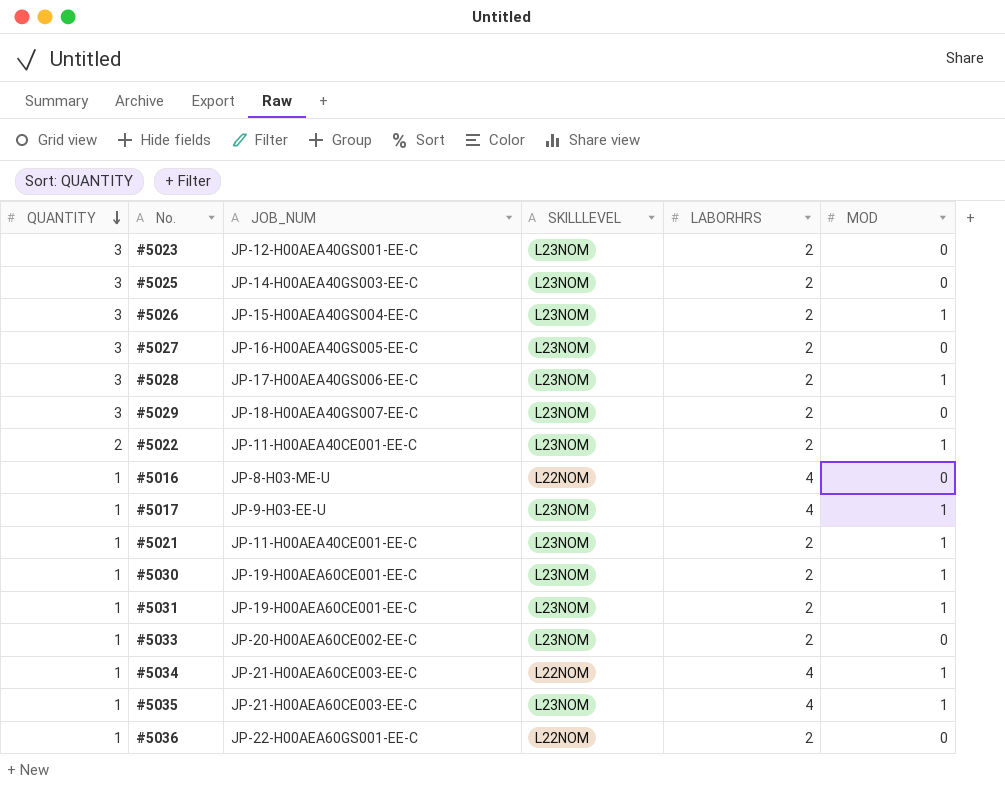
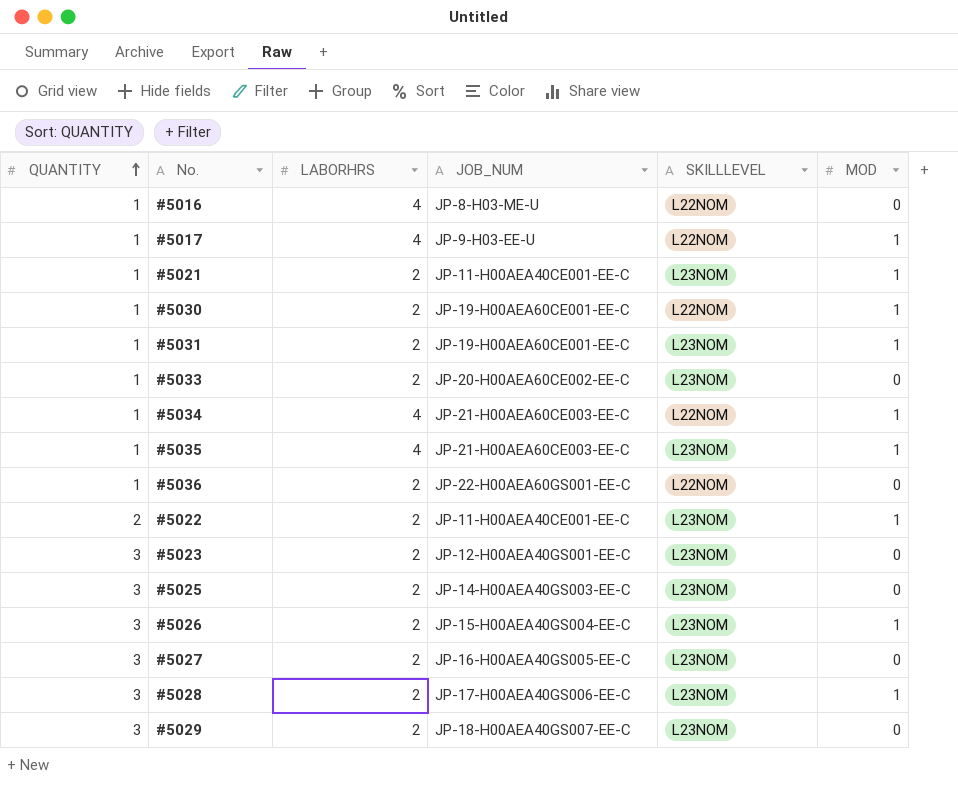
row order: QUANTITY descending -> QUANTITY ascending
column LABORHRS | position: 5 -> 3
#5017 | SKILLLEVEL: L23NOM -> L22NOM
#5030 | SKILLLEVEL: L23NOM -> L22NOM

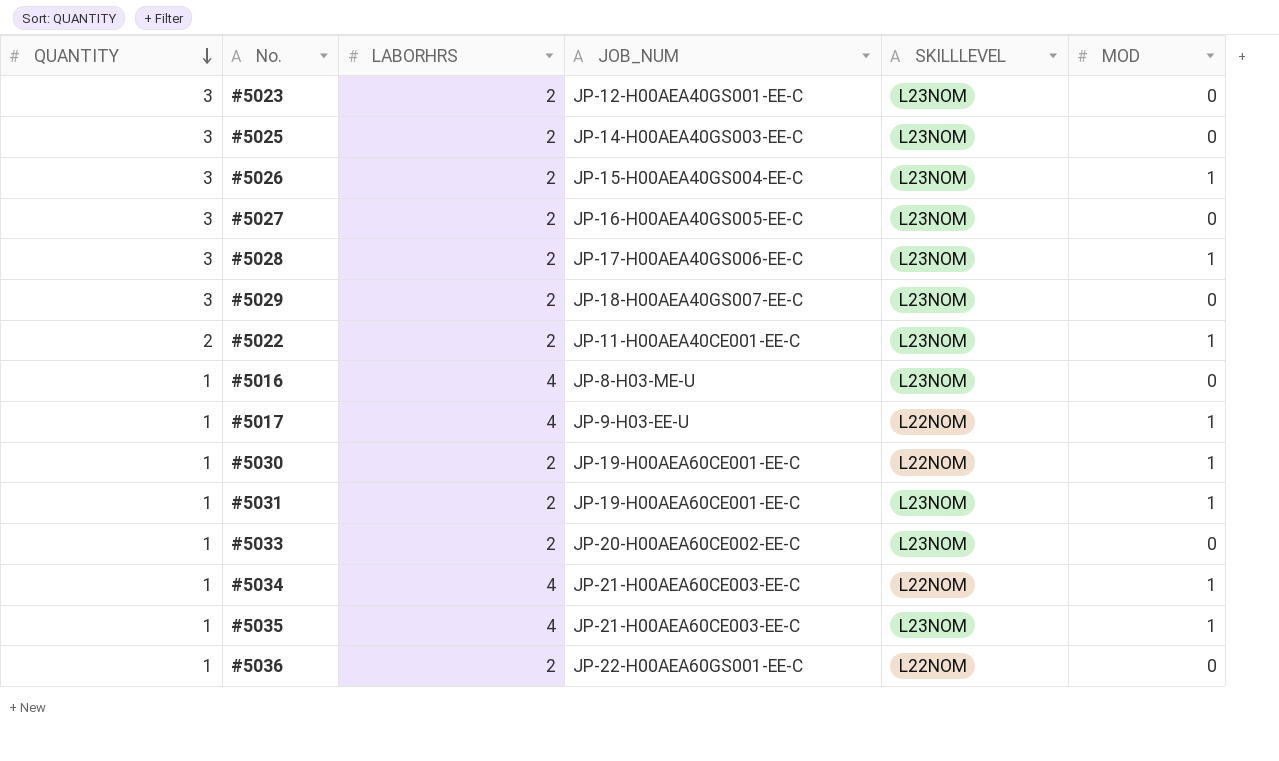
row order: QUANTITY ascending -> QUANTITY descending
row #5021: 1 | 2 | JP-11-H00AEA40CE001-EE-C | L23NOM | 1 -> none
#5016 | SKILLLEVEL: L22NOM -> L23NOM

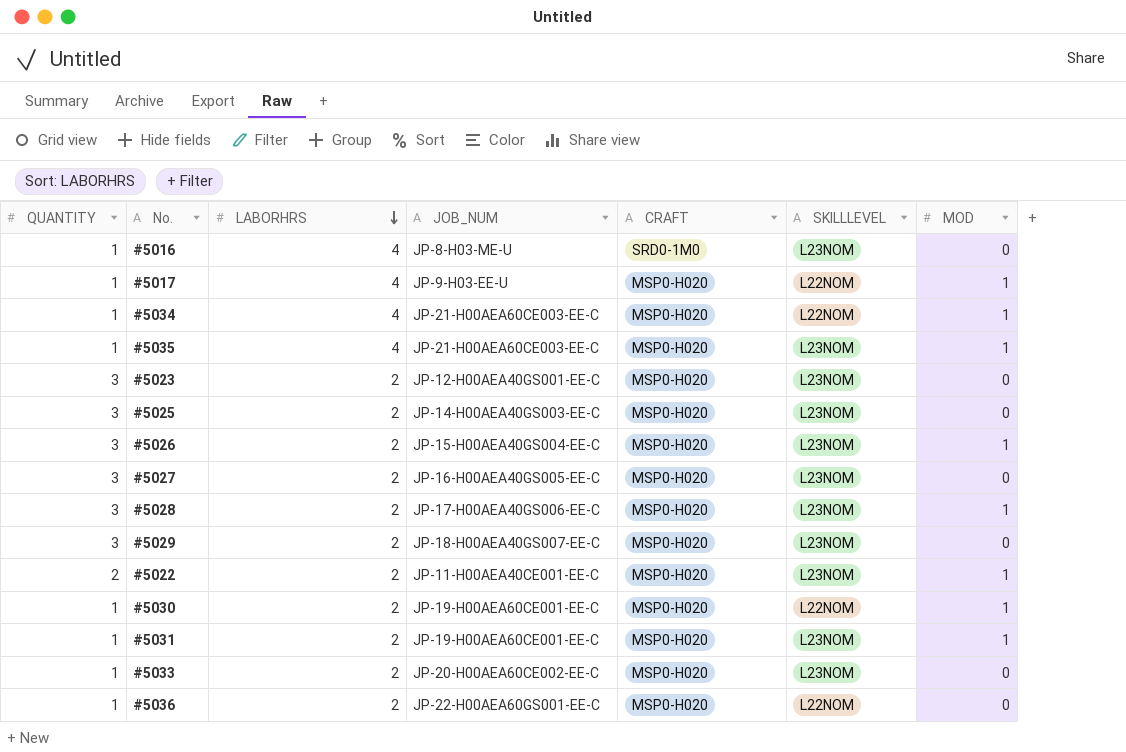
row order: QUANTITY descending -> LABORHRS descending
column CRAFT | position: none -> 5

